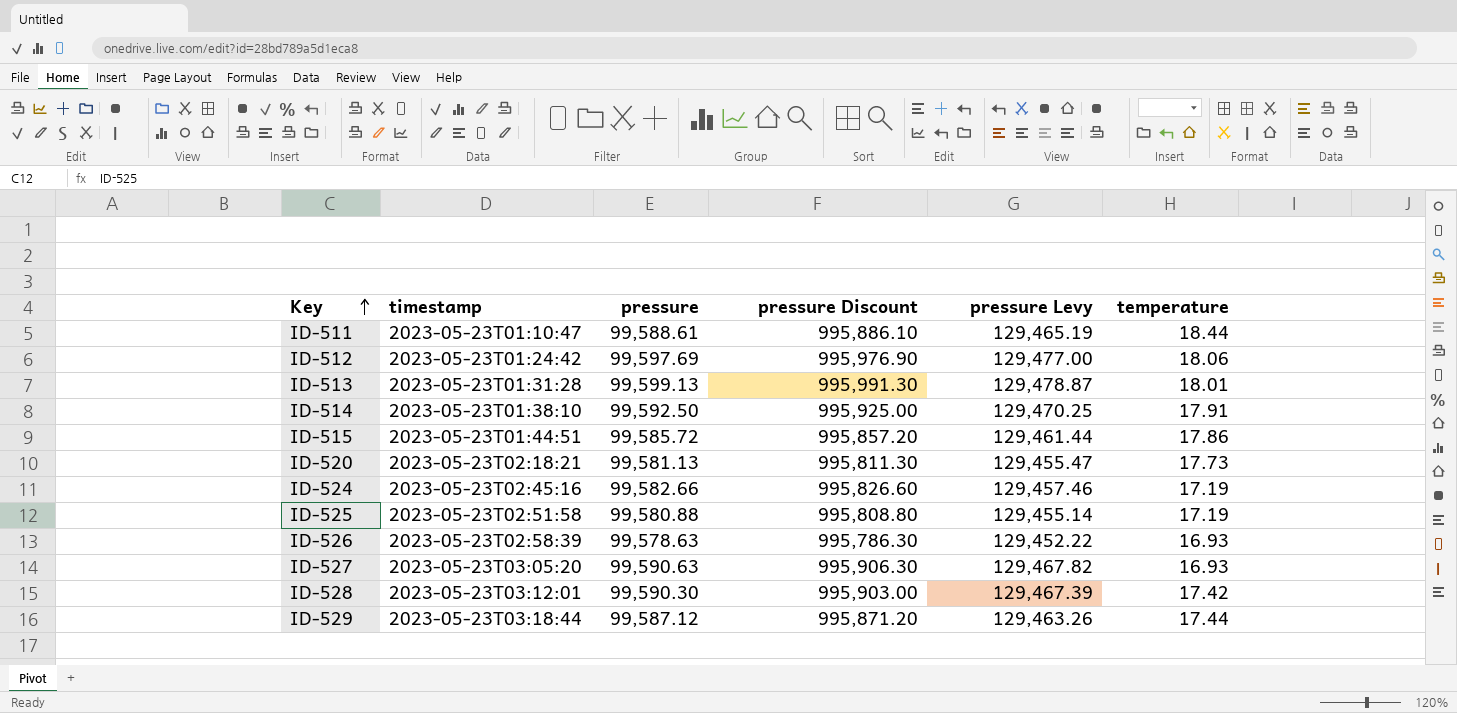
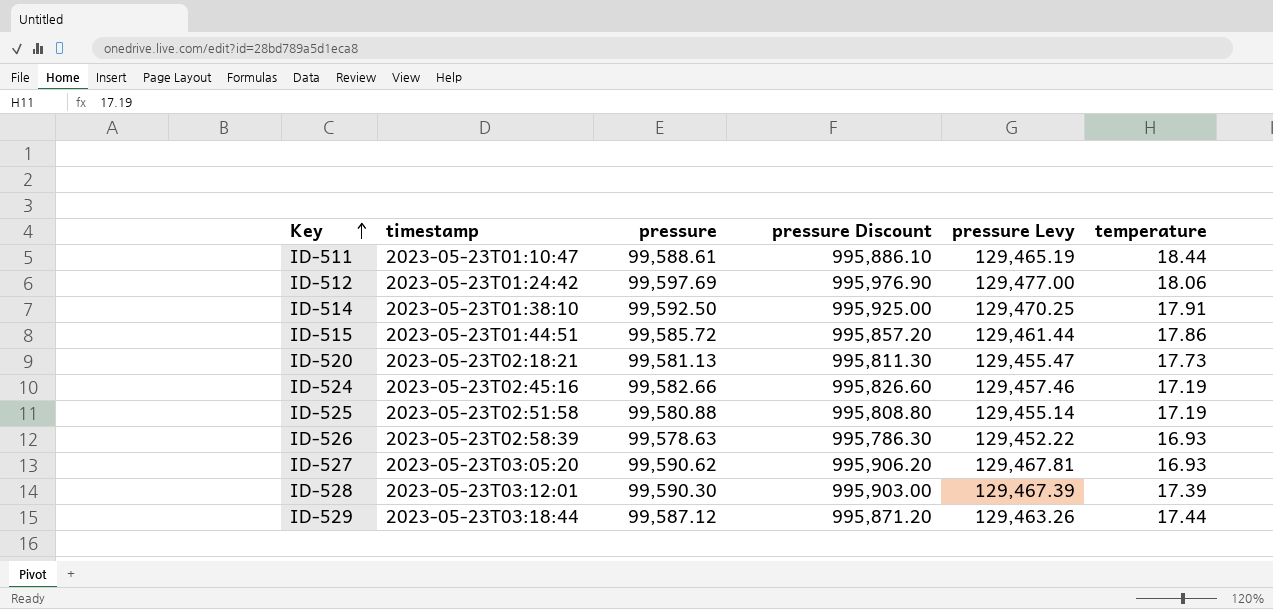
row ID-513: 2023-05-23T01:31:28 | 99,599.13 | 995,991.30 | 129,478.87 | 18.01 -> none
ID-527 | pressure: 99,590.63 -> 99,590.62
ID-527 | pressure Discount: 995,906.30 -> 995,906.20
ID-527 | pressure Levy: 129,467.82 -> 129,467.81
ID-528 | temperature: 17.42 -> 17.39

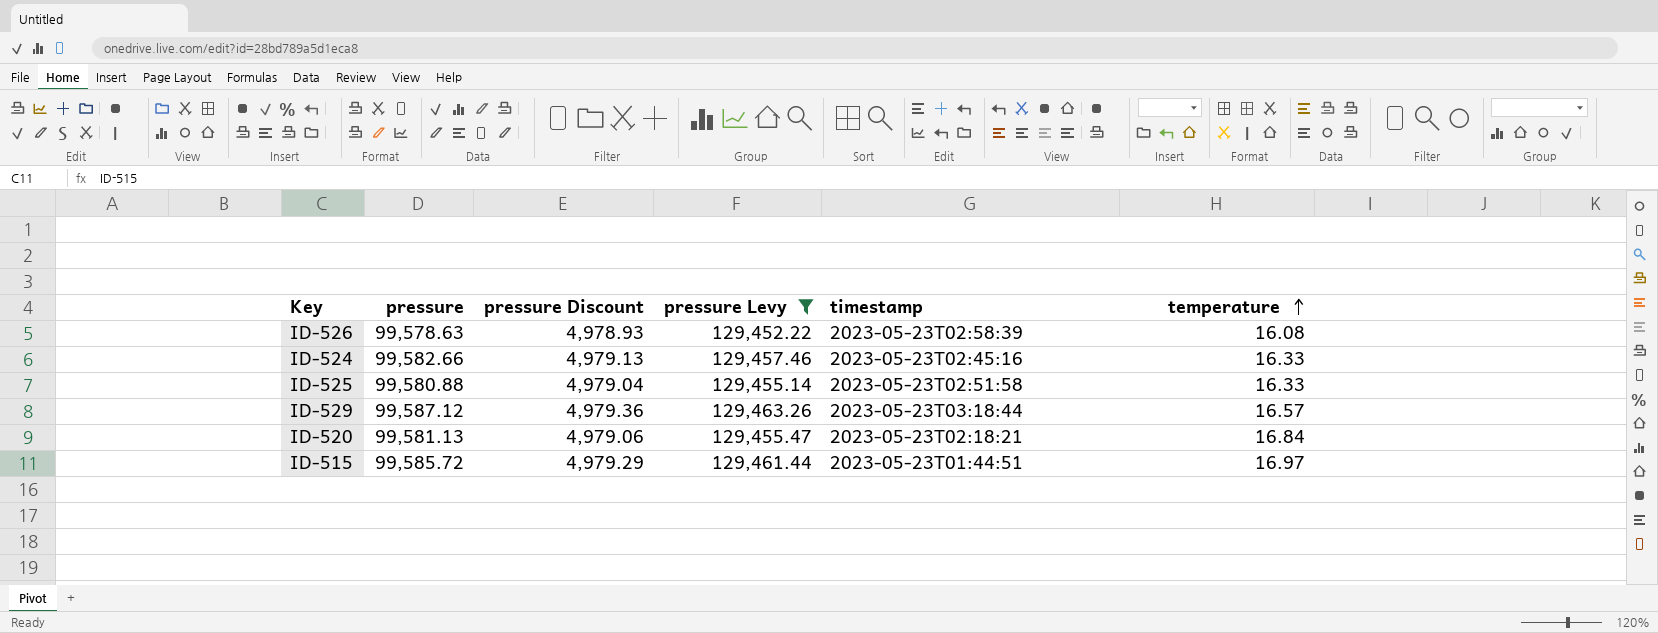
filter: none -> pressure Levy <= 129,463.26
row order: Key ascending -> temperature ascending
column pressure Discount | formula: [pressure] * 10 -> [pressure] * 0.05
column timestamp | position: 2 -> 5
ID-526 | temperature: 16.93 -> 16.08
ID-524 | temperature: 17.19 -> 16.33
ID-525 | temperature: 17.19 -> 16.33
ID-529 | temperature: 17.44 -> 16.57
ID-520 | temperature: 17.73 -> 16.84
ID-515 | temperature: 17.86 -> 16.97

